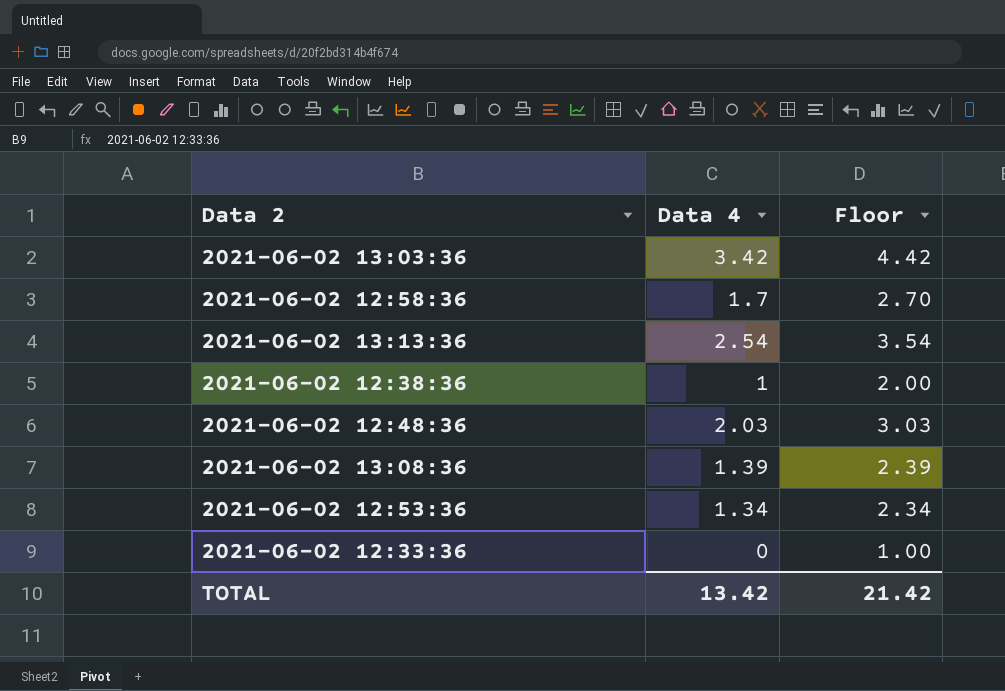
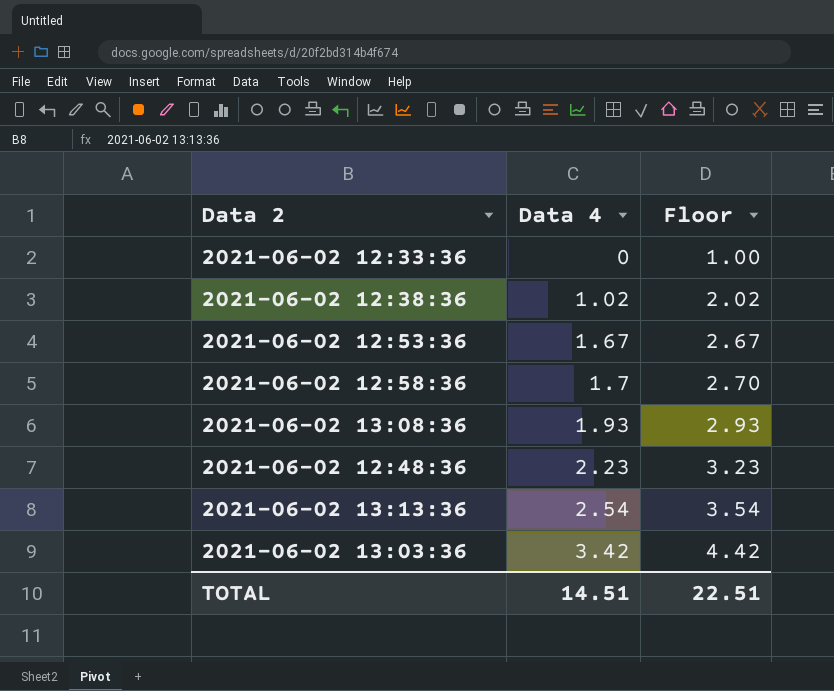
row order: none -> Data 4 ascending
2021-06-02 12:38:36 | Data 4: 1 -> 1.02
2021-06-02 12:38:36 | Floor: 2.00 -> 2.02
2021-06-02 12:53:36 | Data 4: 1.34 -> 1.67
2021-06-02 12:53:36 | Floor: 2.34 -> 2.67
2021-06-02 13:08:36 | Data 4: 1.39 -> 1.93
2021-06-02 13:08:36 | Floor: 2.39 -> 2.93
2021-06-02 12:48:36 | Data 4: 2.03 -> 2.23
2021-06-02 12:48:36 | Floor: 3.03 -> 3.23
TOTAL | Data 4: 13.42 -> 14.51
TOTAL | Floor: 21.42 -> 22.51

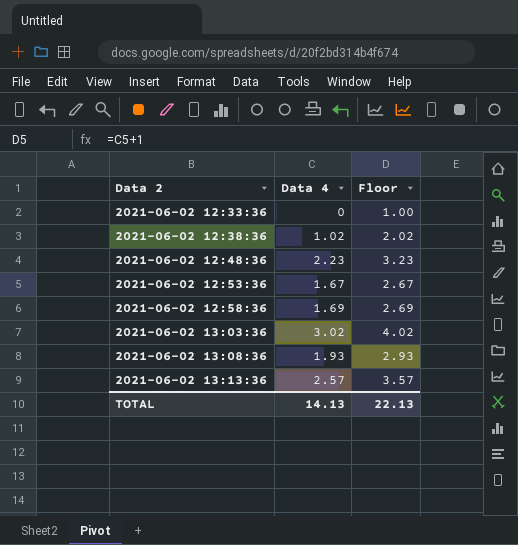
row order: Data 4 ascending -> Data 2 ascending
2021-06-02 12:58:36 | Data 4: 1.7 -> 1.69
2021-06-02 12:58:36 | Floor: 2.70 -> 2.69
2021-06-02 13:03:36 | Data 4: 3.42 -> 3.02
2021-06-02 13:03:36 | Floor: 4.42 -> 4.02
2021-06-02 13:13:36 | Data 4: 2.54 -> 2.57
2021-06-02 13:13:36 | Floor: 3.54 -> 3.57
TOTAL | Data 4: 14.51 -> 14.13
TOTAL | Floor: 22.51 -> 22.13

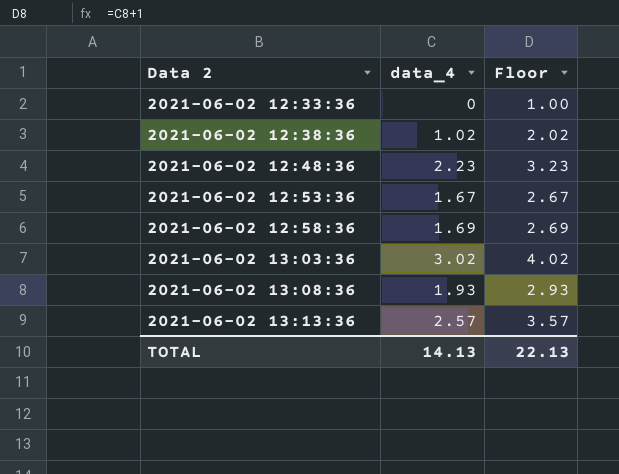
column name: Data 4 -> data_4

